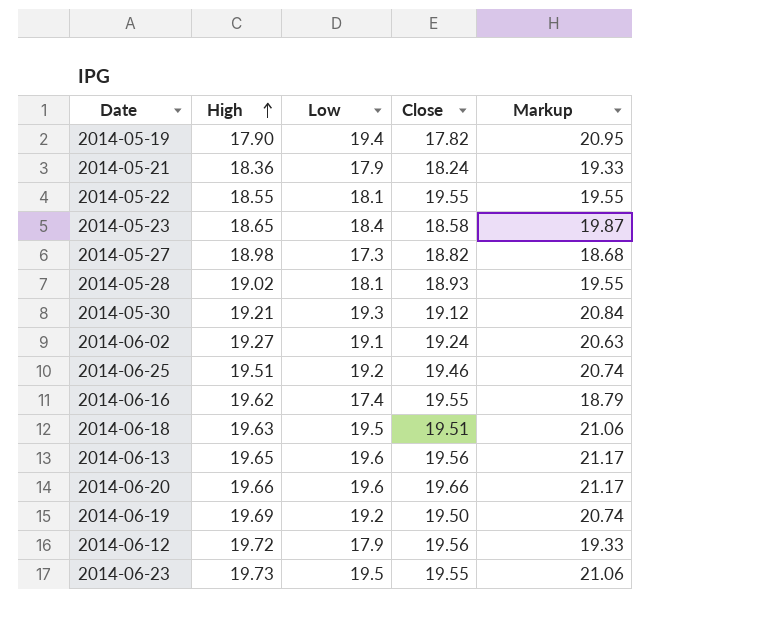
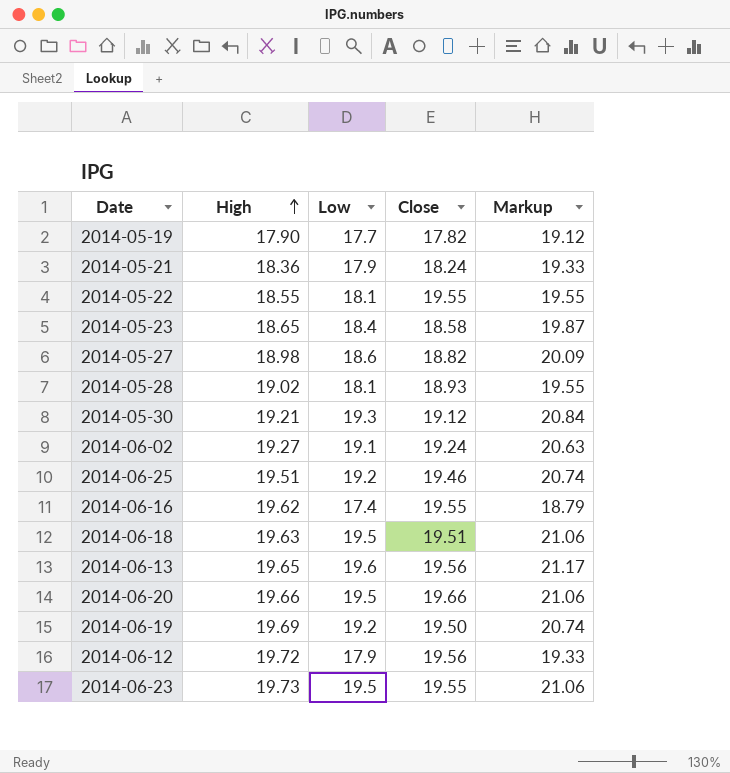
2014-05-19 | Low: 19.4 -> 17.7
2014-05-19 | Markup: 20.95 -> 19.12
2014-05-27 | Low: 17.3 -> 18.6
2014-05-27 | Markup: 18.68 -> 20.09
2014-06-20 | Low: 19.6 -> 19.5
2014-06-20 | Markup: 21.17 -> 21.06

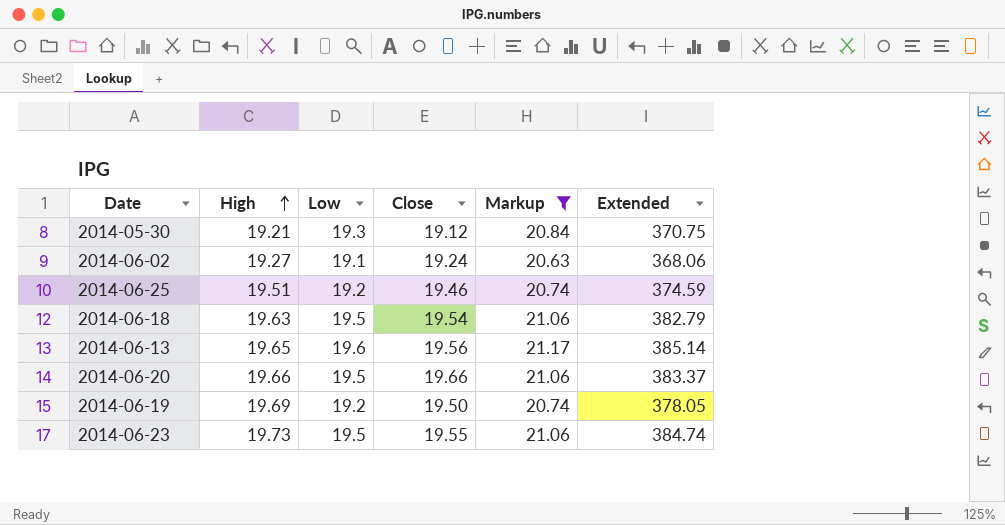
filter: none -> Markup >= 20.63
column Extended | formula: none -> [High] * [Low]
2014-06-18 | Close: 19.51 -> 19.54

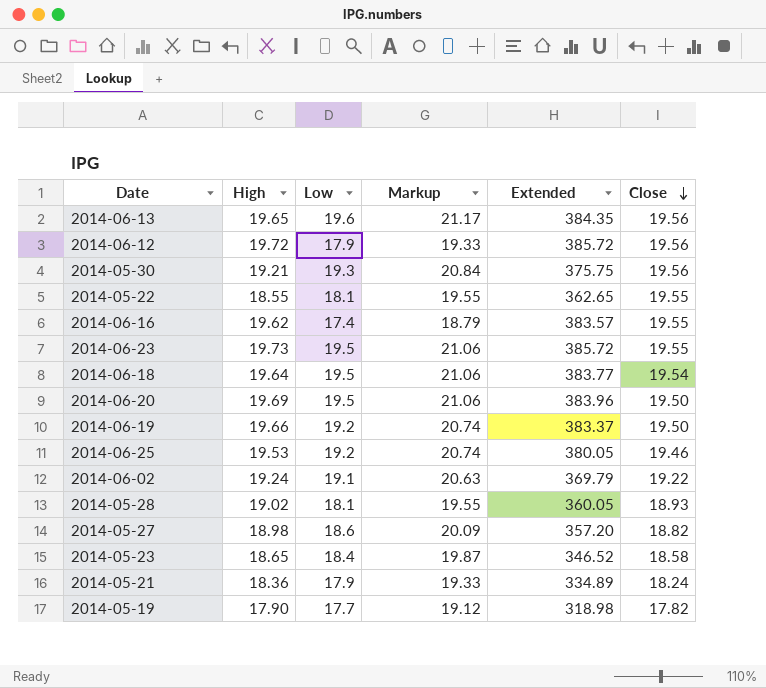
filter: Markup >= 20.63 -> none
row order: High ascending -> Close descending
column Extended | formula: [High] * [Low] -> [High] * [Close]
column Close | position: 4 -> 6
2014-05-30 | Close: 19.12 -> 19.56
2014-06-18 | High: 19.63 -> 19.64
2014-06-20 | High: 19.66 -> 19.69
2014-06-20 | Close: 19.66 -> 19.50
2014-06-19 | High: 19.69 -> 19.66
2014-06-25 | High: 19.51 -> 19.53
2014-06-02 | High: 19.27 -> 19.24
2014-06-02 | Close: 19.24 -> 19.22

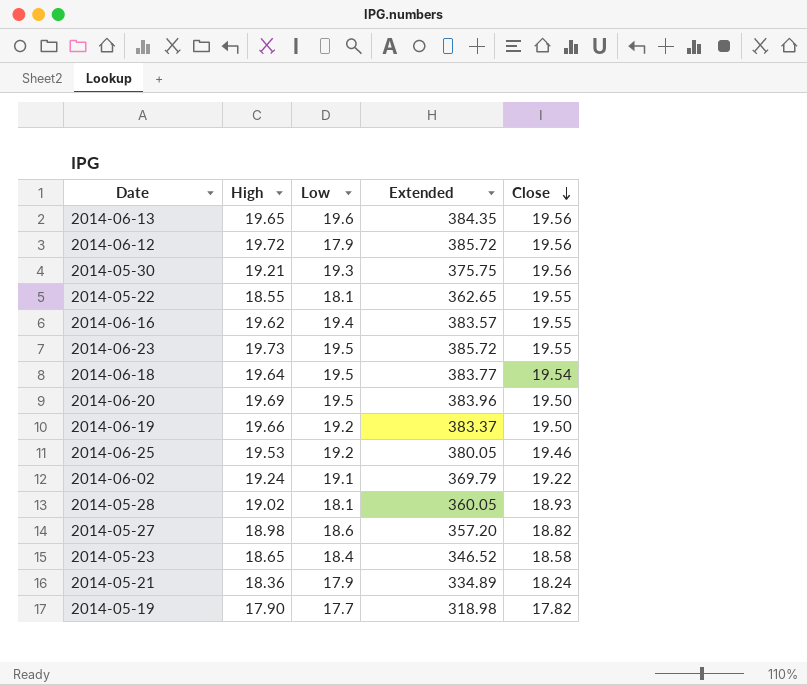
column Markup | formula: [Low] * 1.08 -> none
2014-06-16 | Low: 17.4 -> 19.4

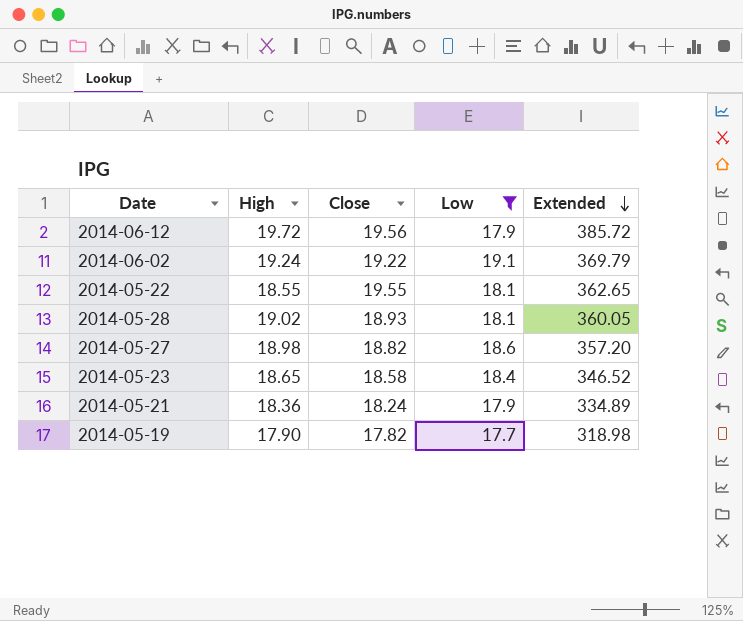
filter: none -> Low <= 19.1
row order: Close descending -> Extended descending
column Close | position: 5 -> 3

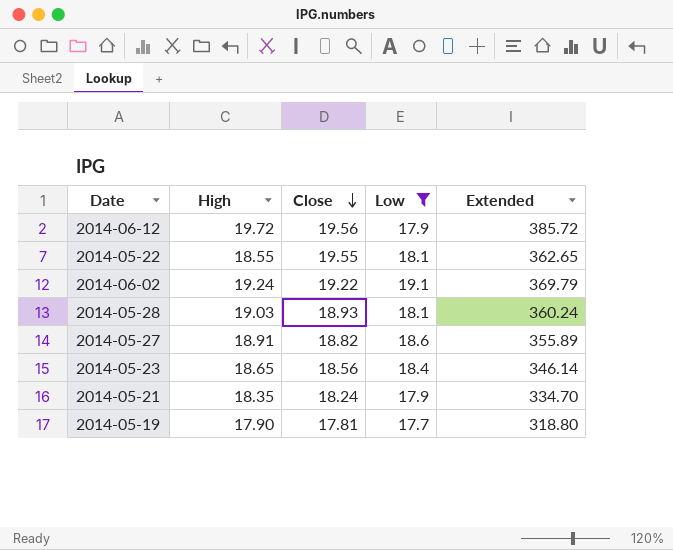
row order: Extended descending -> Close descending
2014-05-28 | High: 19.02 -> 19.03
2014-05-28 | Extended: 360.05 -> 360.24
2014-05-27 | High: 18.98 -> 18.91
2014-05-27 | Extended: 357.20 -> 355.89
2014-05-23 | Close: 18.58 -> 18.56
2014-05-23 | Extended: 346.52 -> 346.14
2014-05-21 | High: 18.36 -> 18.35
2014-05-21 | Extended: 334.89 -> 334.70
2014-05-19 | Close: 17.82 -> 17.81
2014-05-19 | Extended: 318.98 -> 318.80

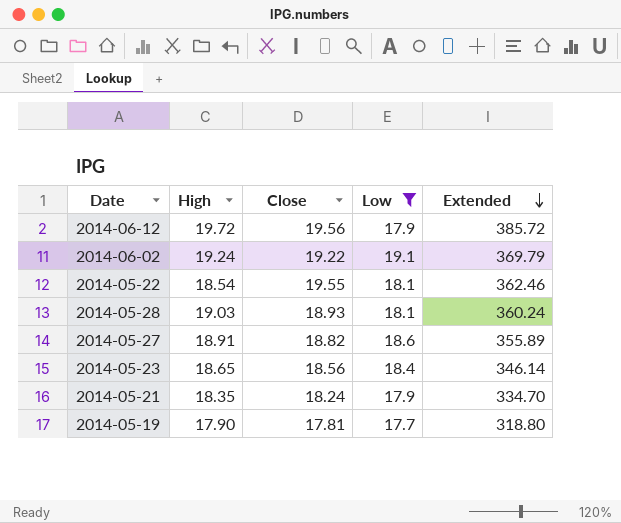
row order: Close descending -> Extended descending
2014-05-22 | High: 18.55 -> 18.54
2014-05-22 | Extended: 362.65 -> 362.46

